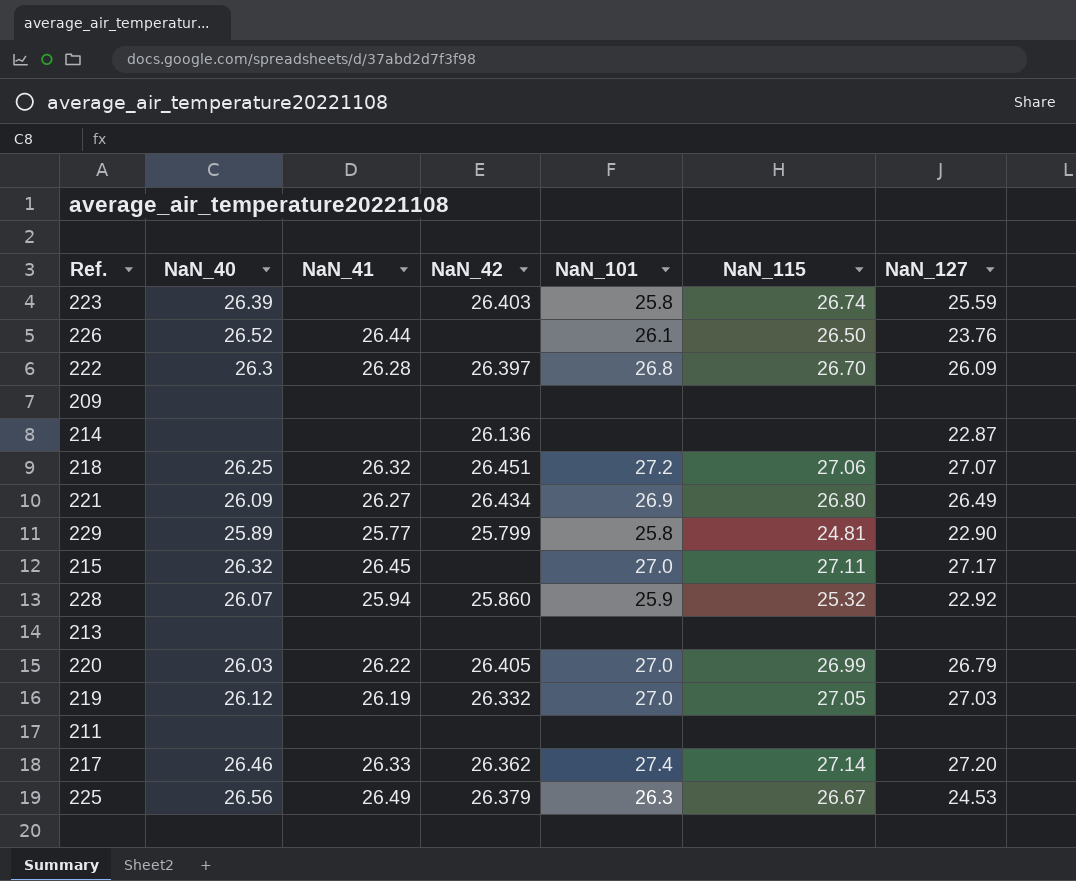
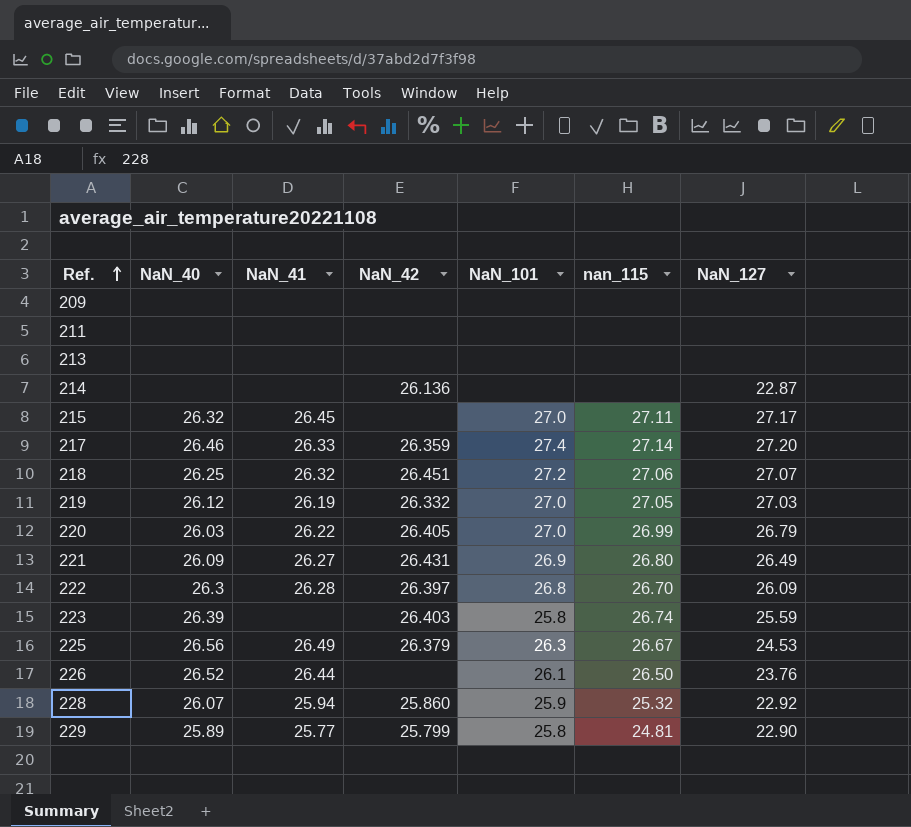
row order: none -> Ref. ascending
column name: NaN_115 -> nan_115
217 | NaN_42: 26.362 -> 26.359
221 | NaN_42: 26.434 -> 26.431

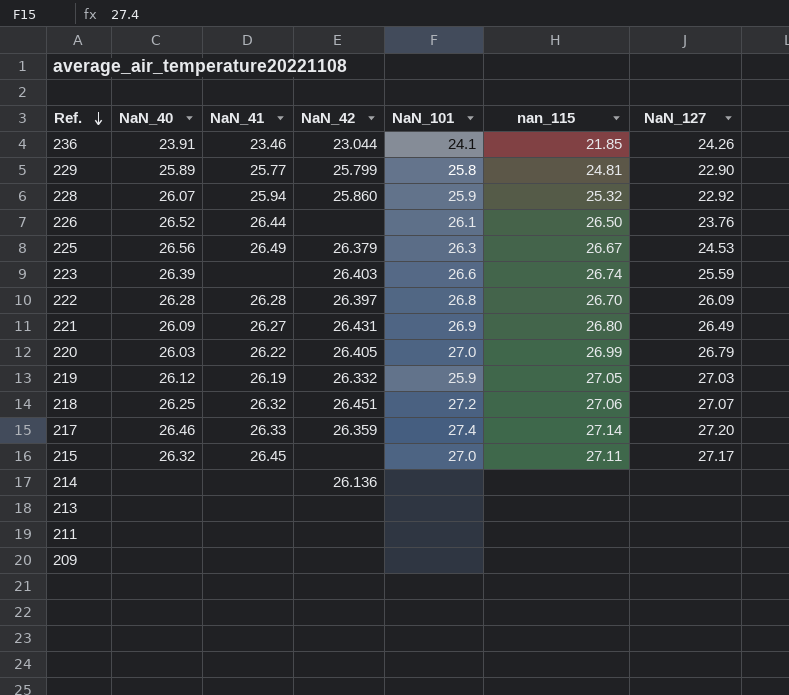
row order: Ref. ascending -> Ref. descending
row 236: none -> 23.91 | 23.46 | 23.044 | 24.1 | 21.85 | 24.26
223 | NaN_101: 25.8 -> 26.6
222 | NaN_40: 26.3 -> 26.28
219 | NaN_101: 27.0 -> 25.9
214 | NaN_127: 22.87 -> none

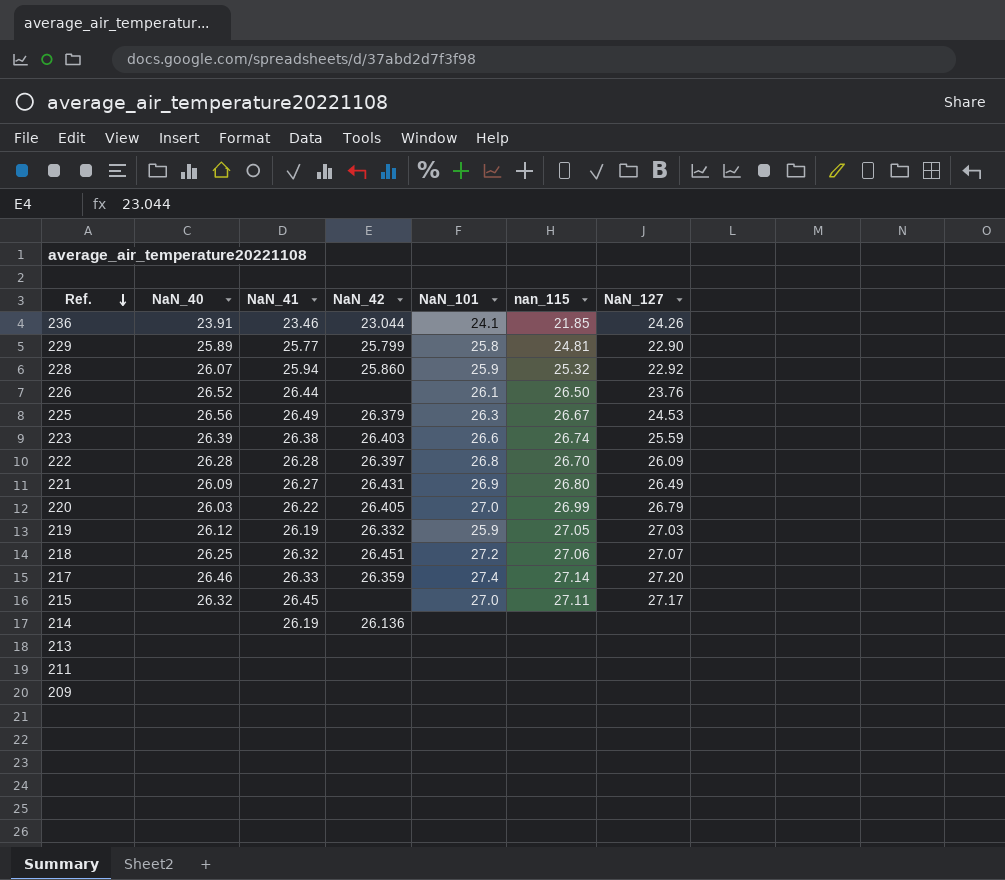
223 | NaN_41: none -> 26.38
214 | NaN_41: none -> 26.19

